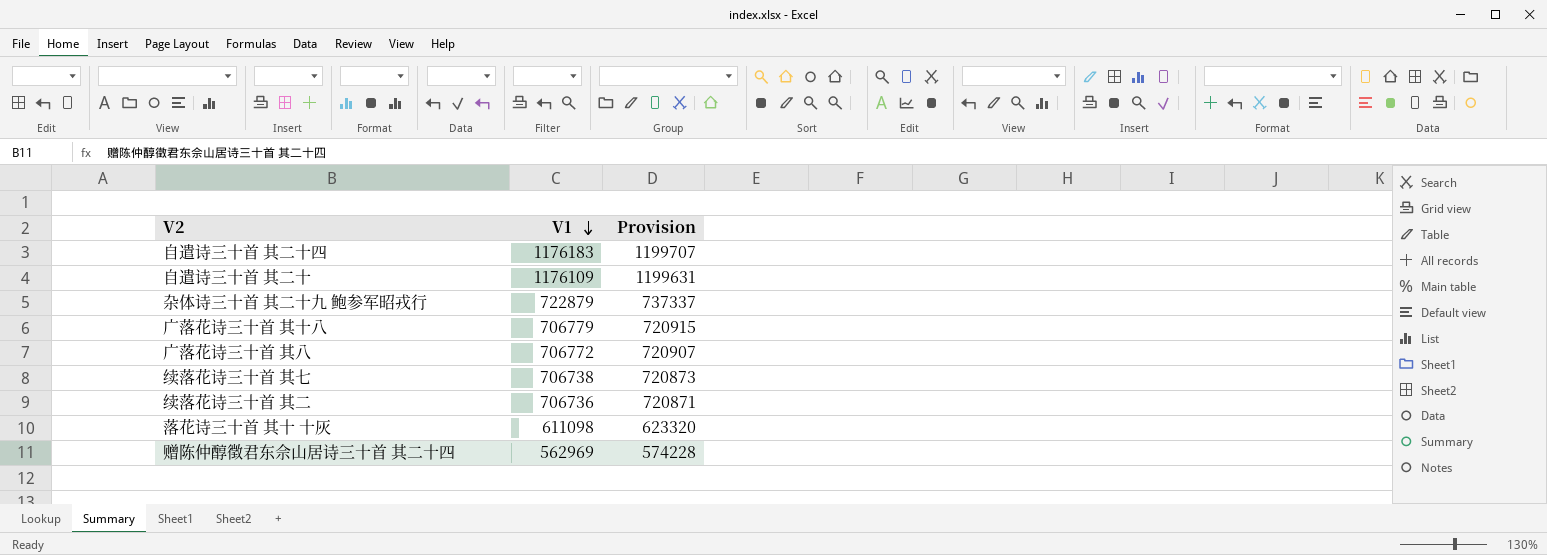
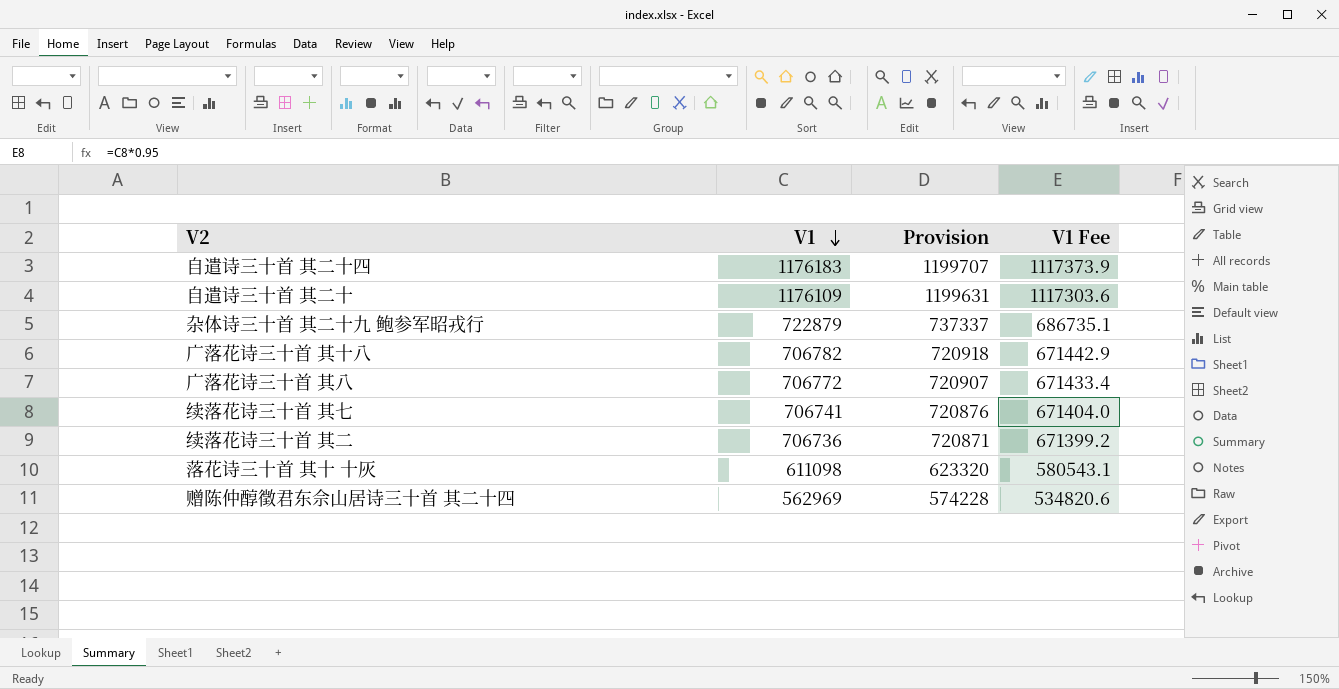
column V1 Fee | formula: none -> [V1] * 0.95
广落花诗三十首 其十八 | V1: 706779 -> 706782
广落花诗三十首 其十八 | Provision: 720915 -> 720918
续落花诗三十首 其七 | V1: 706738 -> 706741
续落花诗三十首 其七 | Provision: 720873 -> 720876

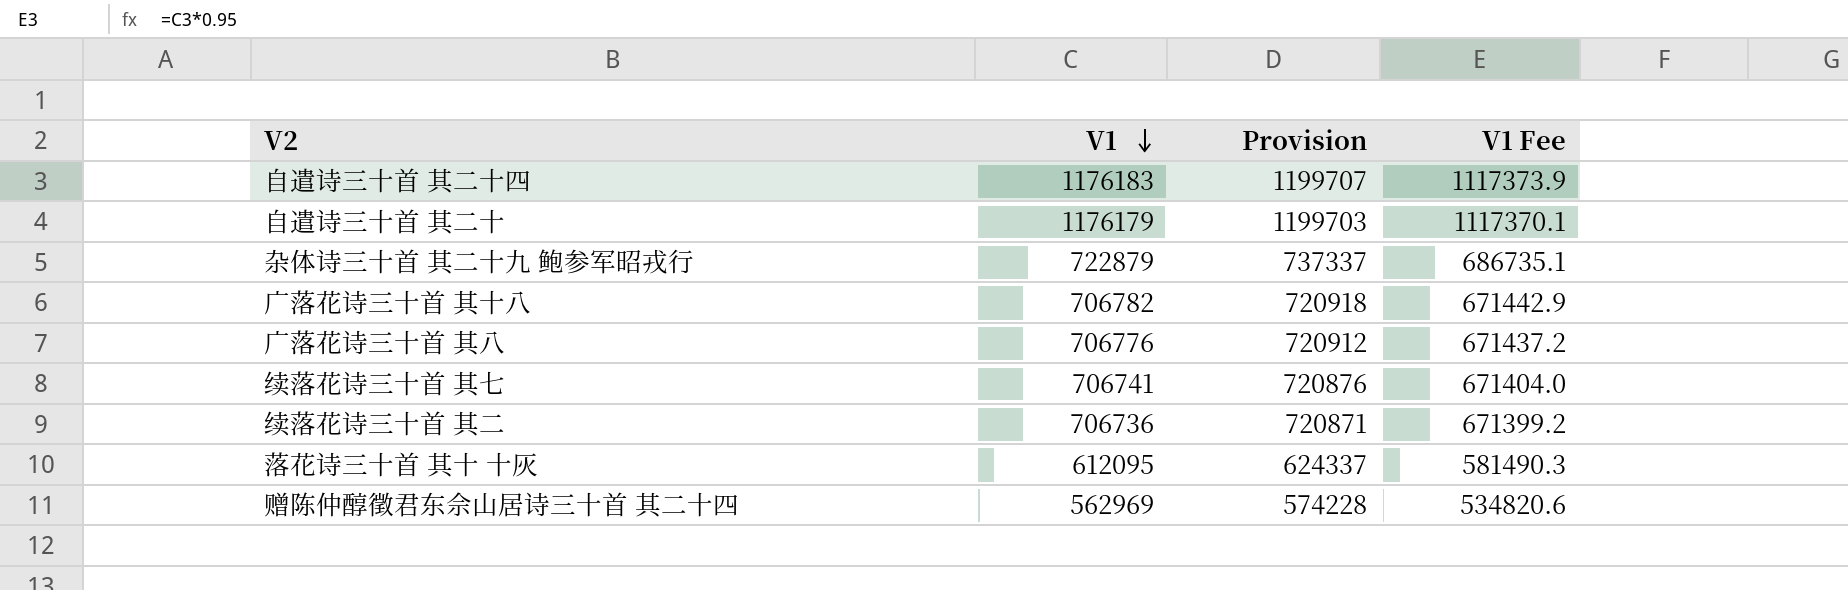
自遣诗三十首 其二十 | V1: 1176109 -> 1176179
自遣诗三十首 其二十 | Provision: 1199631 -> 1199703
自遣诗三十首 其二十 | V1 Fee: 1117303.6 -> 1117370.1
广落花诗三十首 其八 | V1: 706772 -> 706776
广落花诗三十首 其八 | Provision: 720907 -> 720912
广落花诗三十首 其八 | V1 Fee: 671433.4 -> 671437.2
落花诗三十首 其十 十灰 | V1: 611098 -> 612095
落花诗三十首 其十 十灰 | Provision: 623320 -> 624337
落花诗三十首 其十 十灰 | V1 Fee: 580543.1 -> 581490.3

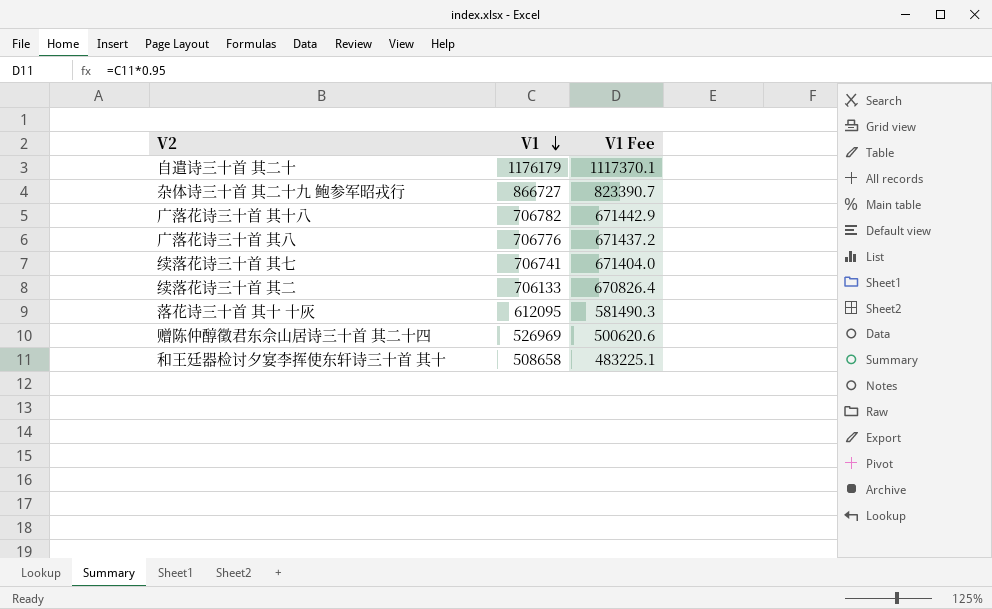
column Provision | formula: [V1] * 1.02 -> none
row 自遣诗三十首 其二十四: 1176183 | 1199707 | 1117373.9 -> none
杂体诗三十首 其二十九 鲍参军昭戎行 | V1: 722879 -> 866727
杂体诗三十首 其二十九 鲍参军昭戎行 | V1 Fee: 686735.1 -> 823390.7
续落花诗三十首 其二 | V1: 706736 -> 706133
续落花诗三十首 其二 | V1 Fee: 671399.2 -> 670826.4
赠陈仲醇徵君东佘山居诗三十首 其二十四 | V1: 562969 -> 526969
赠陈仲醇徵君东佘山居诗三十首 其二十四 | V1 Fee: 534820.6 -> 500620.6
row 和王廷器检讨夕宴李挥使东轩诗三十首 其十: none -> 508658 | 483225.1

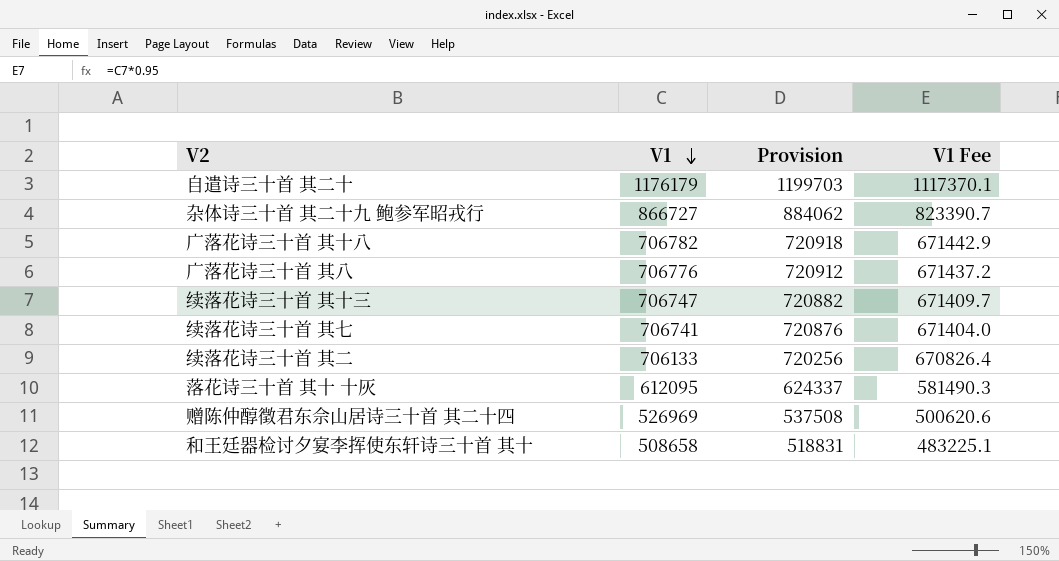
column Provision | formula: none -> [V1] * 1.02
row 续落花诗三十首 其十三: none -> 706747 | 720882 | 671409.7

